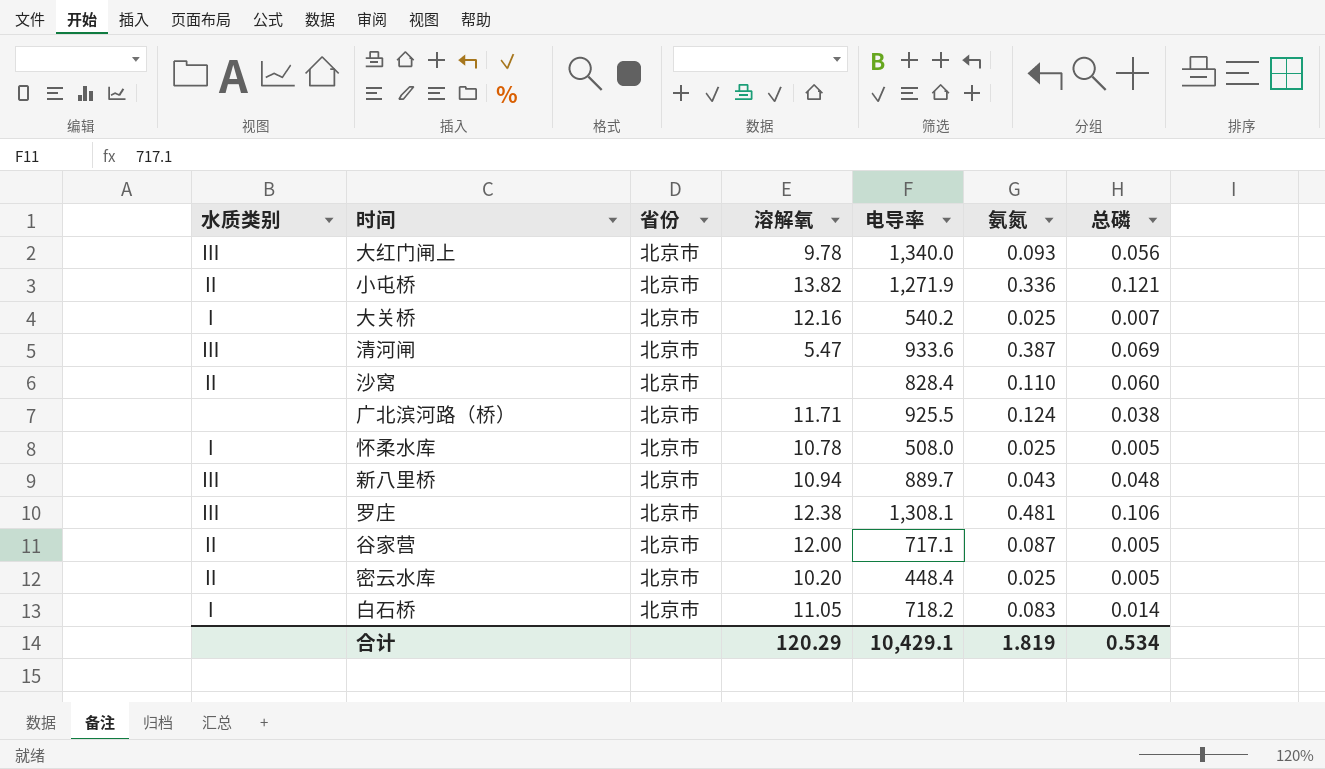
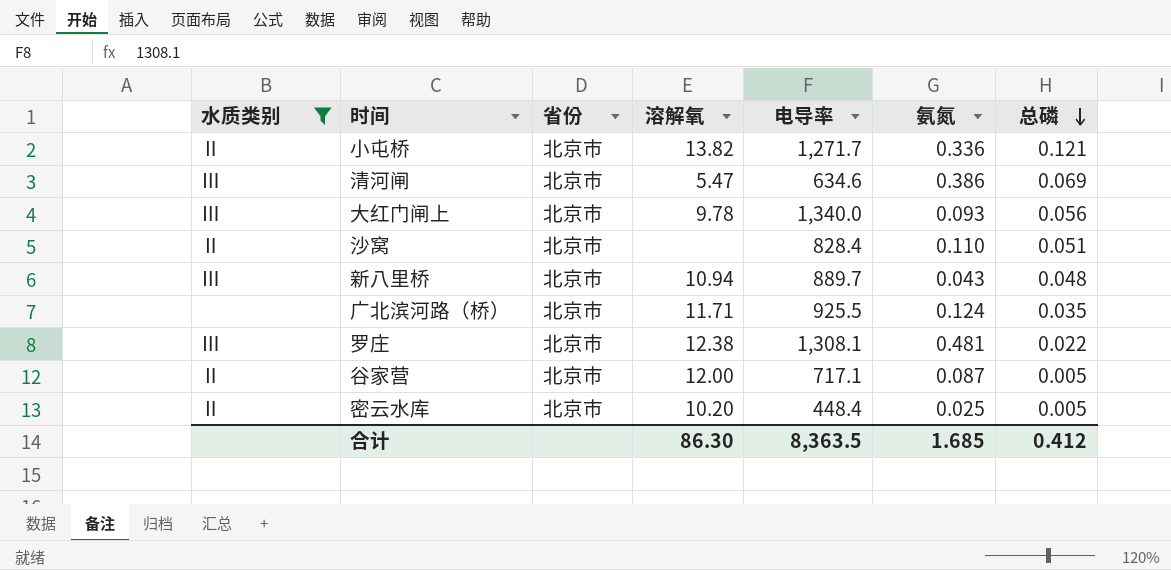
filter: none -> 水质类别 != Ⅰ
row order: none -> 总磷 descending
小屯桥 | 电导率: 1,271.9 -> 1,271.7
清河闸 | 电导率: 933.6 -> 634.6
清河闸 | 氨氮: 0.387 -> 0.386
沙窝 | 总磷: 0.060 -> 0.051
广北滨河路（桥） | 总磷: 0.038 -> 0.035
罗庄 | 总磷: 0.106 -> 0.022
合计 | 溶解氧: 120.29 -> 86.30
合计 | 电导率: 10,429.1 -> 8,363.5
合计 | 氨氮: 1.819 -> 1.685
合计 | 总磷: 0.534 -> 0.412

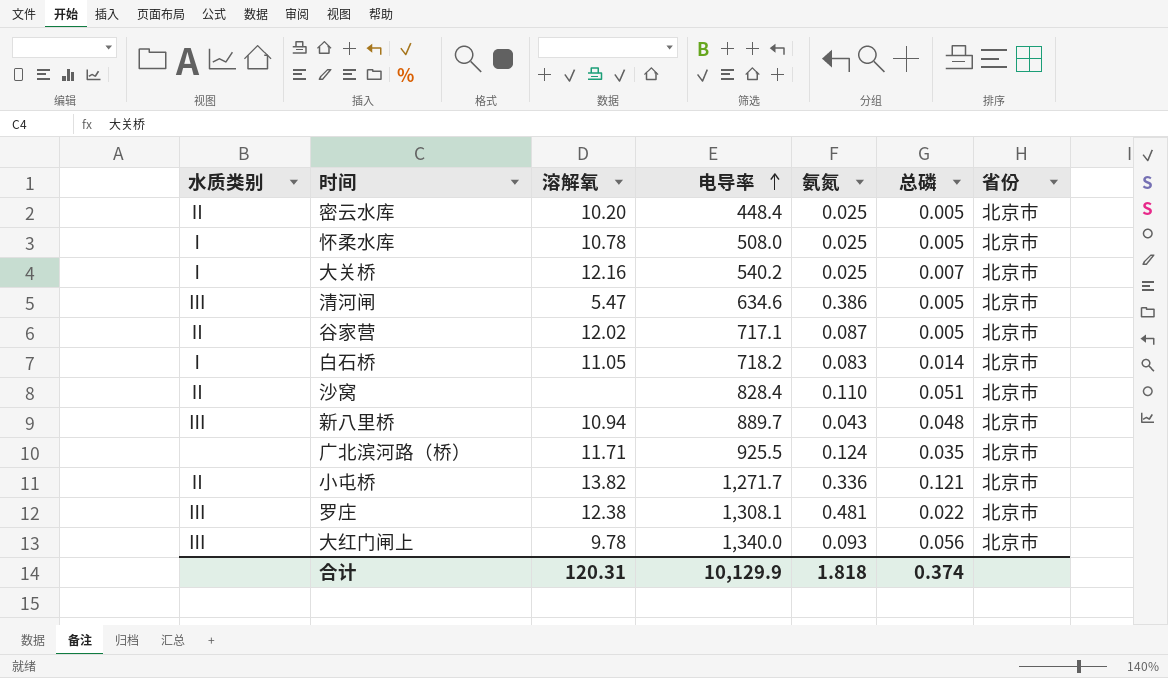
filter: 水质类别 != Ⅰ -> none
row order: 总磷 descending -> 电导率 ascending
column 省份 | position: 3 -> 7
清河闸 | 总磷: 0.069 -> 0.005
谷家营 | 溶解氧: 12.00 -> 12.02
合计 | 溶解氧: 86.30 -> 120.31
合计 | 电导率: 8,363.5 -> 10,129.9
合计 | 氨氮: 1.685 -> 1.818
合计 | 总磷: 0.412 -> 0.374

